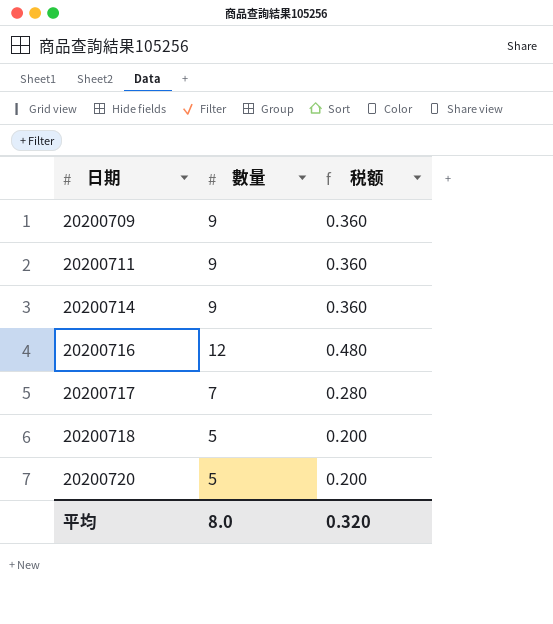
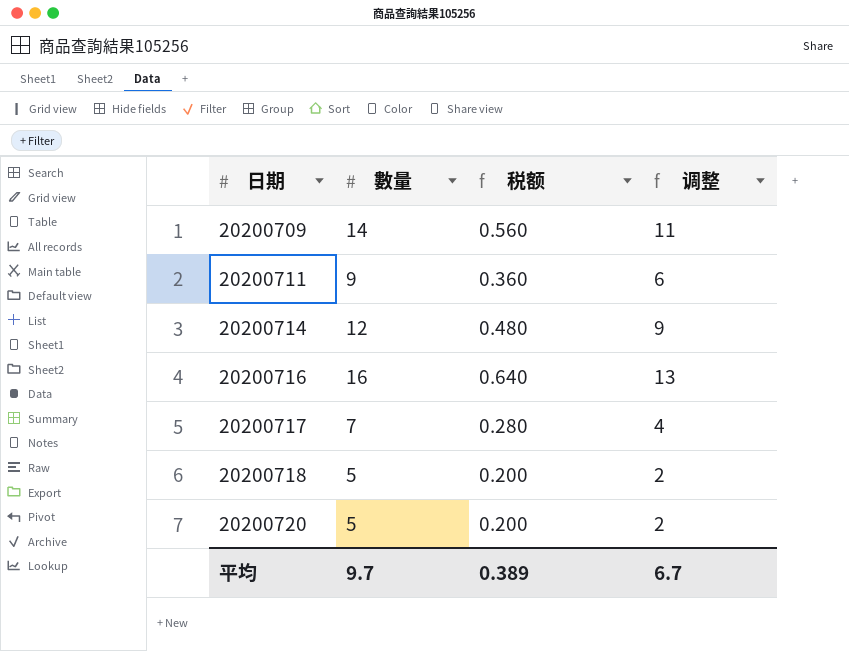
column 调整 | formula: none -> [數量] - 3
20200709 | 數量: 9 -> 14
20200709 | 税额: 0.360 -> 0.560
20200714 | 數量: 9 -> 12
20200714 | 税额: 0.360 -> 0.480
20200716 | 數量: 12 -> 16
20200716 | 税额: 0.480 -> 0.640
平均 | 數量: 8.0 -> 9.7
平均 | 税额: 0.320 -> 0.389

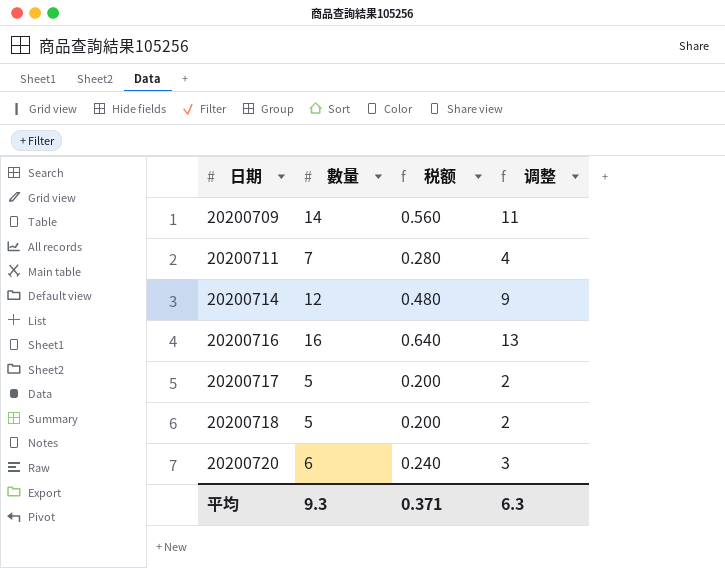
20200711 | 數量: 9 -> 7
20200711 | 税额: 0.360 -> 0.280
20200711 | 调整: 6 -> 4
20200717 | 數量: 7 -> 5
20200717 | 税额: 0.280 -> 0.200
20200717 | 调整: 4 -> 2
20200720 | 數量: 5 -> 6
20200720 | 税额: 0.200 -> 0.240
20200720 | 调整: 2 -> 3
平均 | 數量: 9.7 -> 9.3
平均 | 税额: 0.389 -> 0.371
平均 | 调整: 6.7 -> 6.3

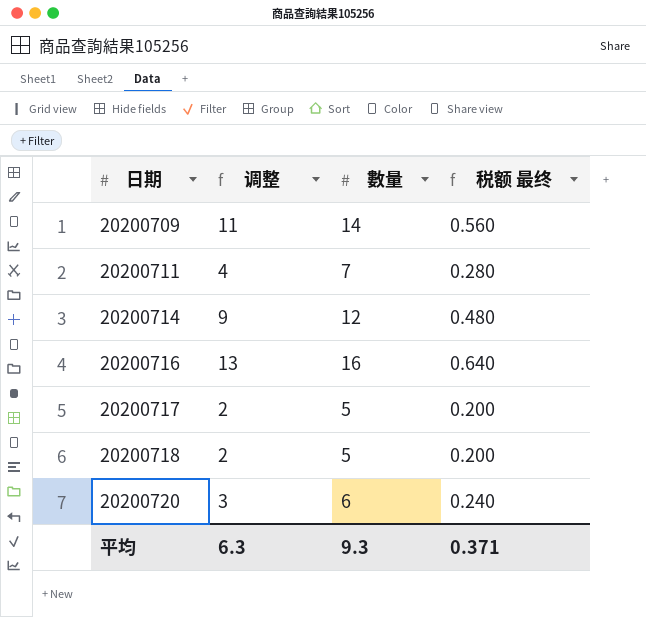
column 调整 | position: 4 -> 2
column name: 税额 -> 税额 最终

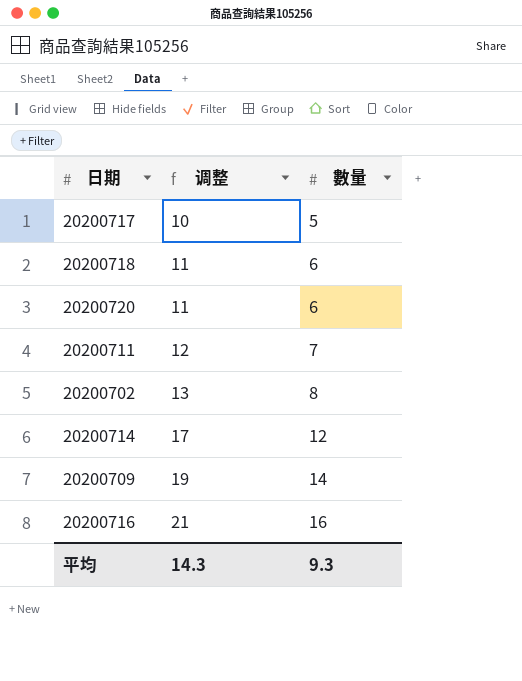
row order: 日期 ascending -> 调整 ascending
column 税额 最终 | formula: [數量] * 0.04 -> none
column 调整 | formula: [數量] - 3 -> [數量] + 5
20200718 | 數量: 5 -> 6
row 20200702: none -> 13 | 8
平均 | 调整: 6.3 -> 14.3

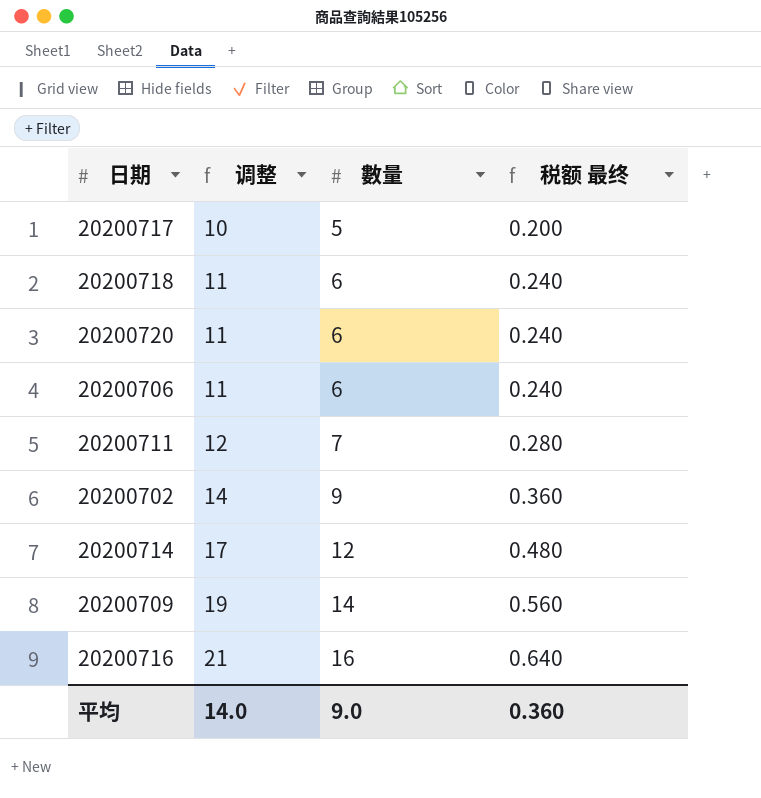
column 税额 最终 | formula: none -> [數量] * 0.04
row 20200706: none -> 11 | 6 | 0.240
20200702 | 调整: 13 -> 14
20200702 | 數量: 8 -> 9
平均 | 调整: 14.3 -> 14.0
平均 | 數量: 9.3 -> 9.0

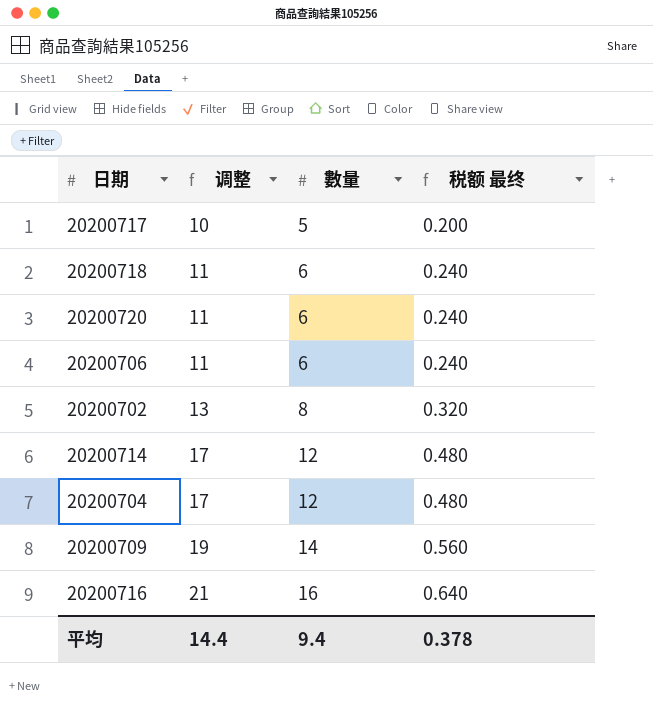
row 20200711: 12 | 7 | 0.280 -> none
20200702 | 调整: 14 -> 13
20200702 | 數量: 9 -> 8
20200702 | 税额 最终: 0.360 -> 0.320
row 20200704: none -> 17 | 12 | 0.480
平均 | 调整: 14.0 -> 14.4
平均 | 數量: 9.0 -> 9.4
平均 | 税额 最终: 0.360 -> 0.378

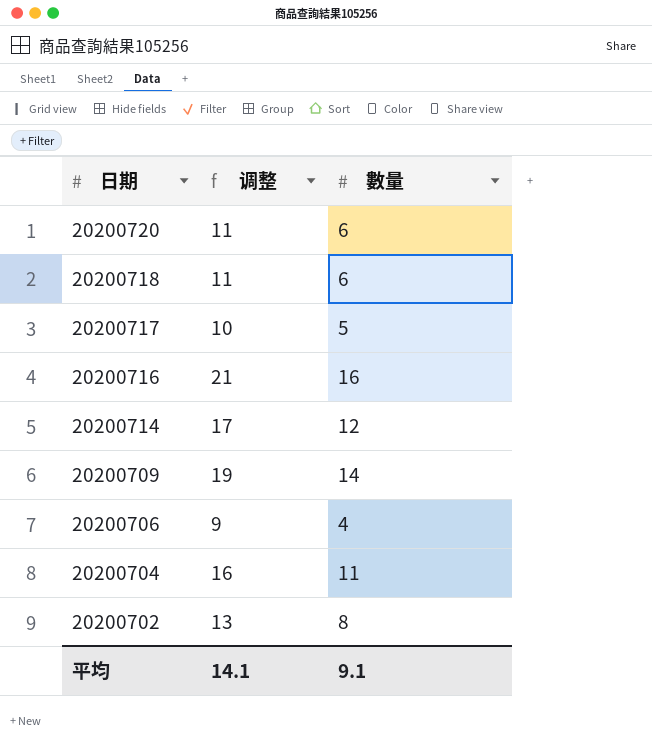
row order: 调整 ascending -> 日期 descending
column 税额 最终 | formula: [數量] * 0.04 -> none
20200706 | 调整: 11 -> 9
20200706 | 數量: 6 -> 4
20200704 | 调整: 17 -> 16
20200704 | 數量: 12 -> 11
平均 | 调整: 14.4 -> 14.1
平均 | 數量: 9.4 -> 9.1

